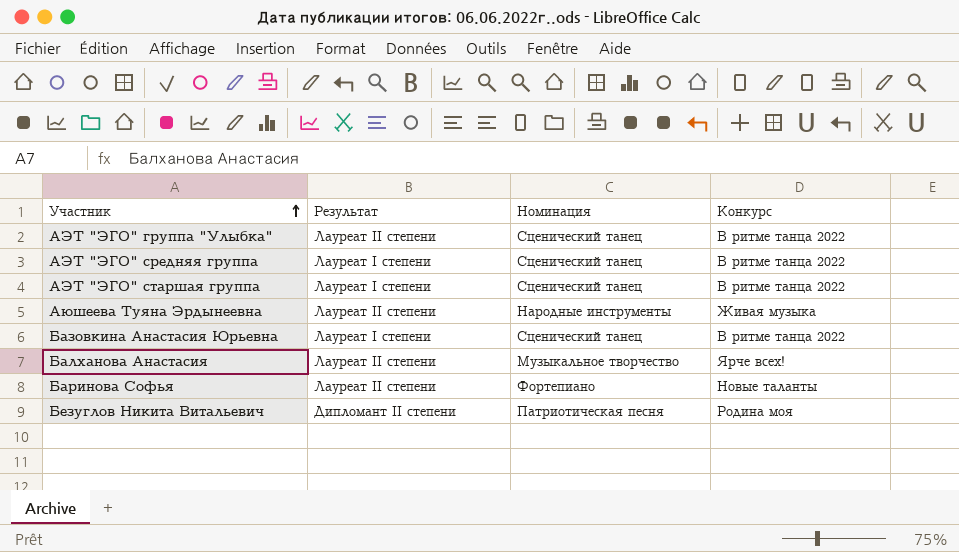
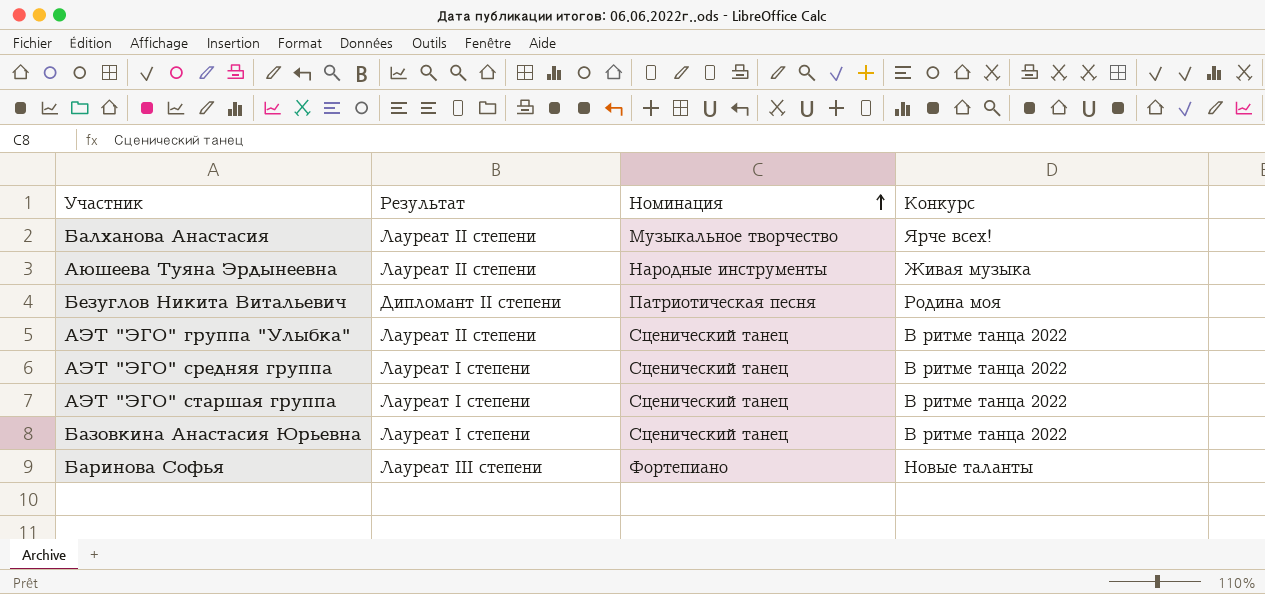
row order: Участник ascending -> Номинация ascending
Баринова Софья | Результат: Лауреат II степени -> Лауреат III степени

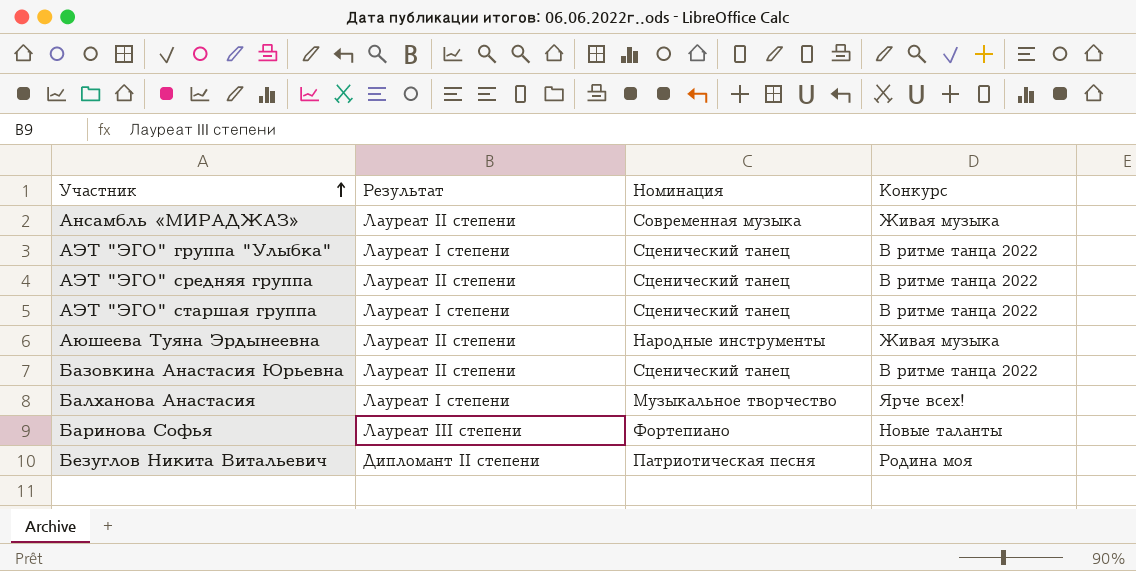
row order: Номинация ascending -> Участник ascending
row Ансамбль «МИРАДЖАЗ»: none -> Лауреат II степени | Современная музыка | Живая музыка
АЭТ "ЭГО" группа "Улыбка" | Результат: Лауреат II степени -> Лауреат I степени
АЭТ "ЭГО" средняя группа | Результат: Лауреат I степени -> Лауреат II степени
Базовкина Анастасия Юрьевна | Результат: Лауреат I степени -> Лауреат II степени
Балханова Анастасия | Результат: Лауреат II степени -> Лауреат I степени

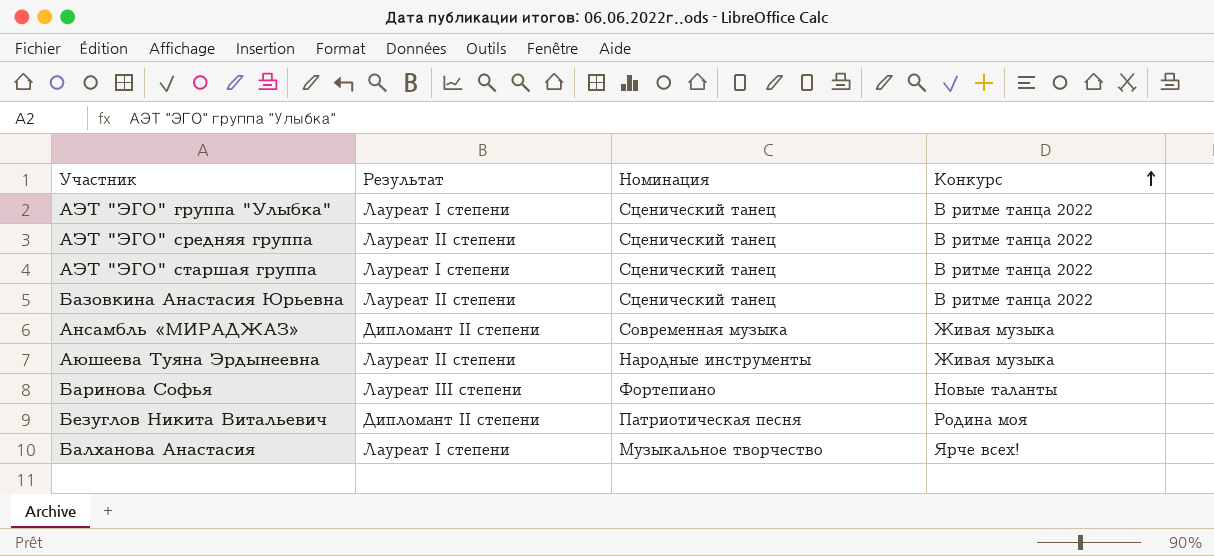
row order: Участник ascending -> Конкурс ascending
Ансамбль «МИРАДЖАЗ» | Результат: Лауреат II степени -> Дипломант II степени

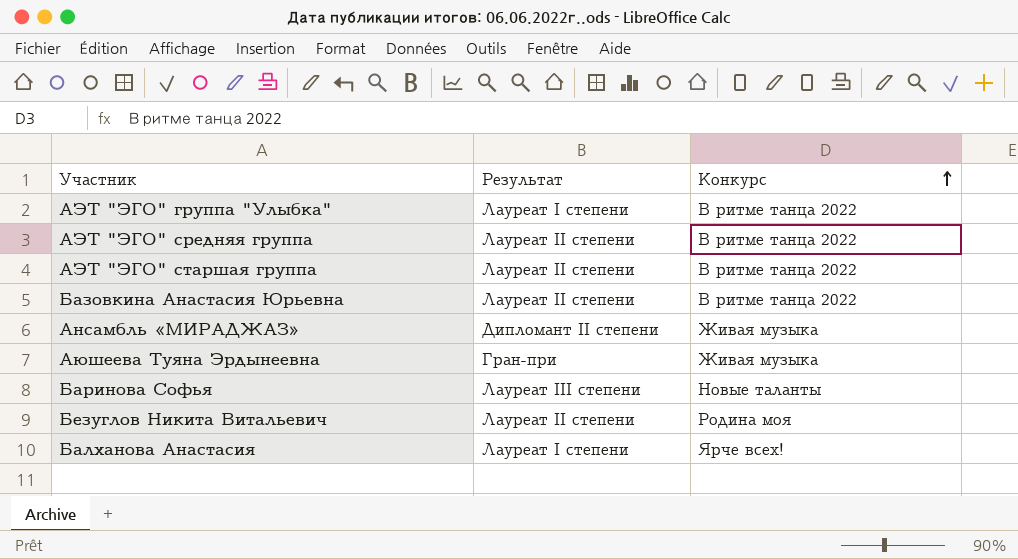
column Номинация | position: 3 -> none
АЭТ "ЭГО" старшая группа | Результат: Лауреат I степени -> Лауреат II степени
Аюшеева Туяна Эрдынеевна | Результат: Лауреат II степени -> Гран-при
Безуглов Никита Витальевич | Результат: Дипломант II степени -> Лауреат II степени

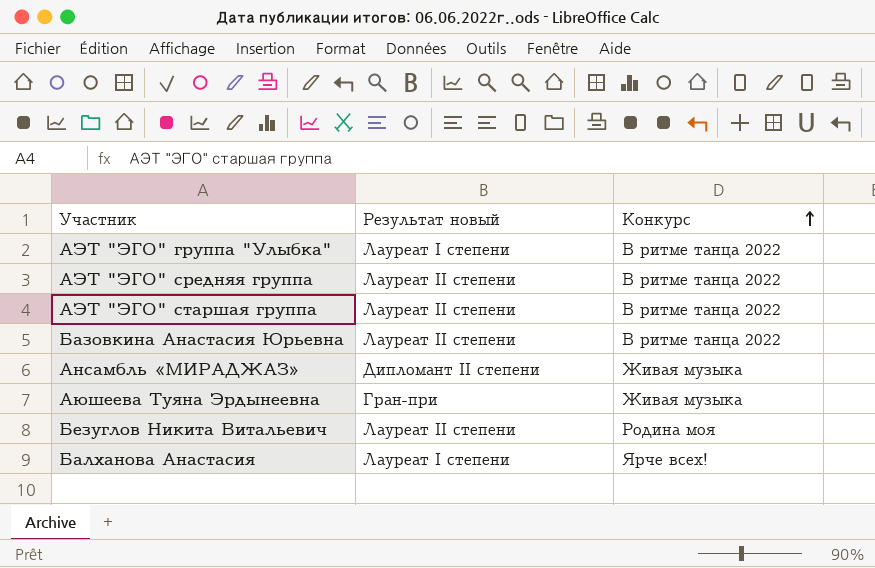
column name: Результат -> Результат новый
row Баринова Софья: Лауреат III степени | Новые таланты -> none

